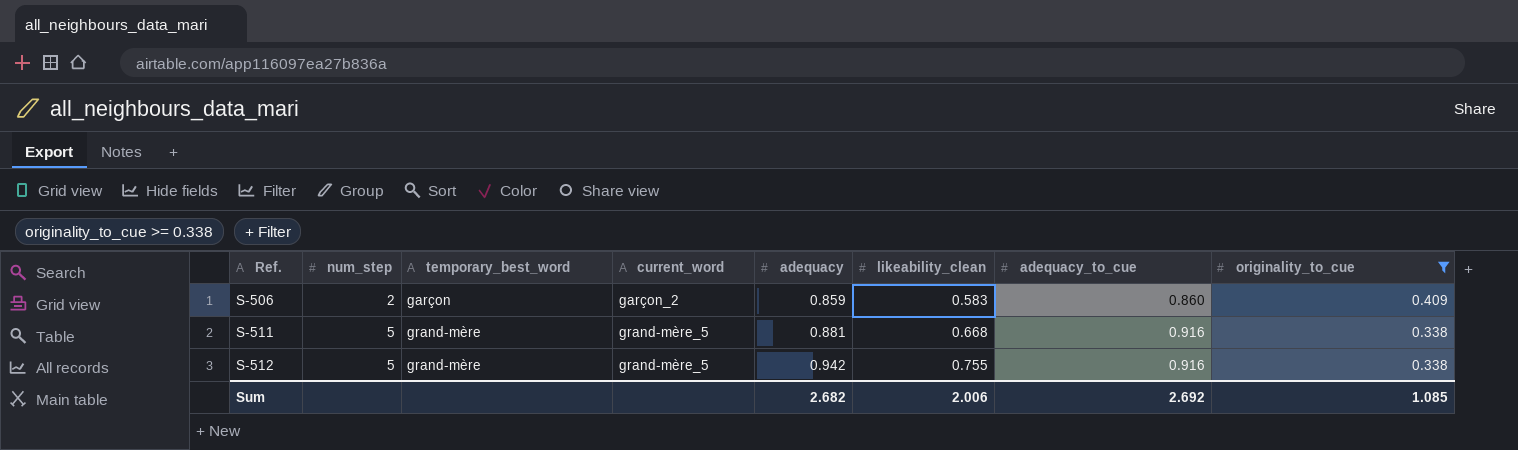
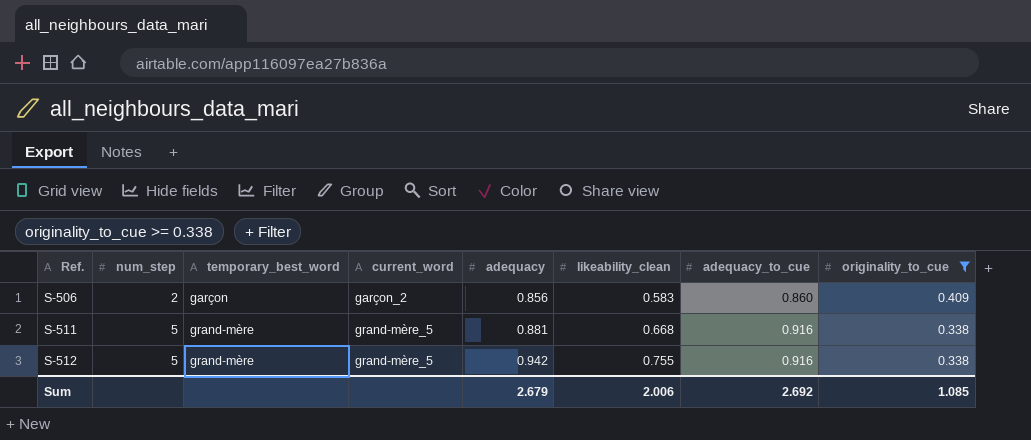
S-506 | adequacy: 0.859 -> 0.856
Sum | adequacy: 2.682 -> 2.679

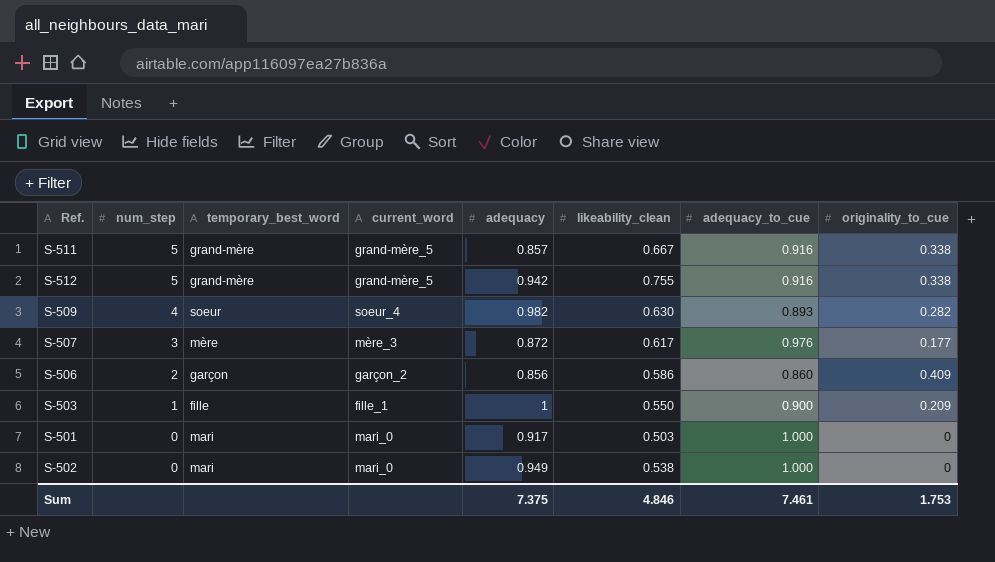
filter: originality_to_cue >= 0.338 -> none
row order: Ref. ascending -> num_step descending
S-511 | adequacy: 0.881 -> 0.857
S-511 | likeability_clean: 0.668 -> 0.667
S-506 | likeability_clean: 0.583 -> 0.586
Sum | adequacy: 2.679 -> 7.375
Sum | likeability_clean: 2.006 -> 4.846
Sum | adequacy_to_cue: 2.692 -> 7.461
Sum | originality_to_cue: 1.085 -> 1.753

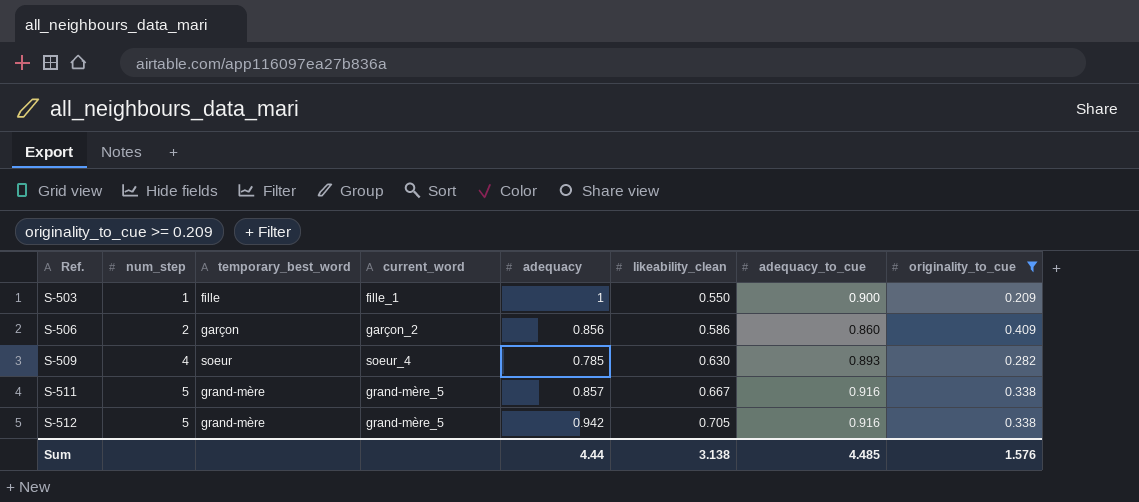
filter: none -> originality_to_cue >= 0.209
row order: num_step descending -> Ref. ascending
S-509 | adequacy: 0.982 -> 0.785
S-512 | likeability_clean: 0.755 -> 0.705
Sum | adequacy: 7.375 -> 4.44
Sum | likeability_clean: 4.846 -> 3.138
Sum | adequacy_to_cue: 7.461 -> 4.485
Sum | originality_to_cue: 1.753 -> 1.576

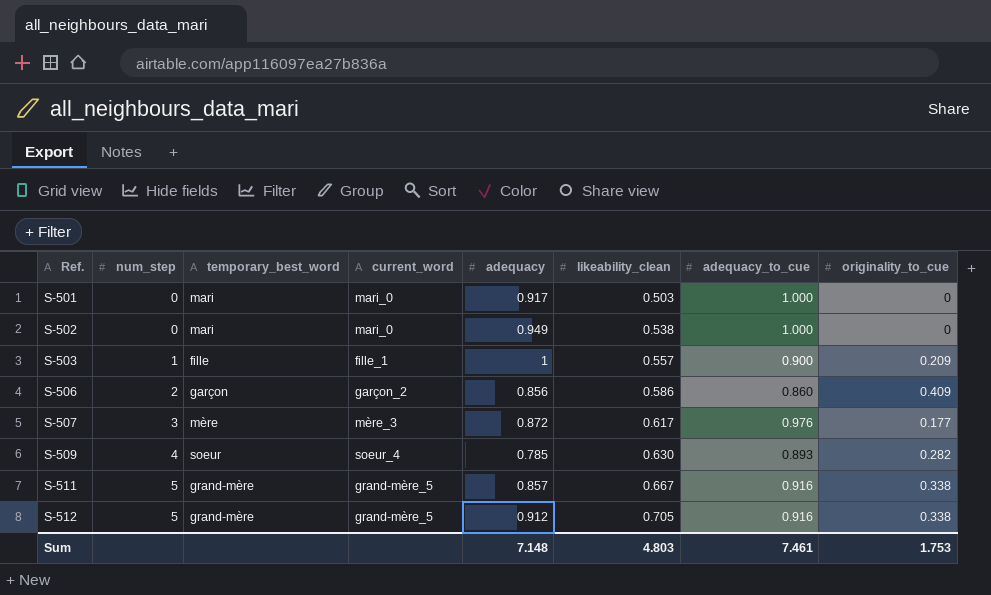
filter: originality_to_cue >= 0.209 -> none
S-503 | likeability_clean: 0.550 -> 0.557
S-512 | adequacy: 0.942 -> 0.912
Sum | adequacy: 4.44 -> 7.148
Sum | likeability_clean: 3.138 -> 4.803
Sum | adequacy_to_cue: 4.485 -> 7.461
Sum | originality_to_cue: 1.576 -> 1.753

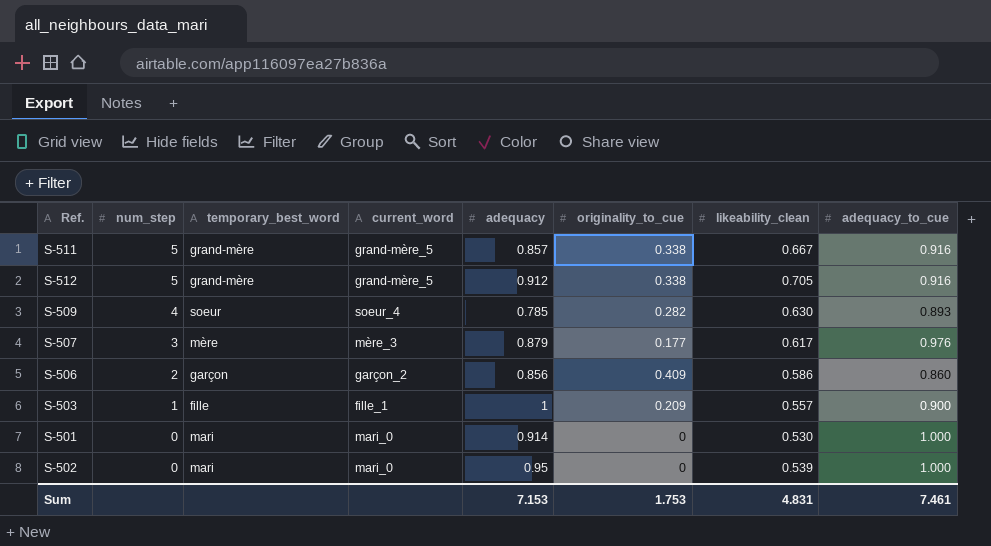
row order: Ref. ascending -> num_step descending
column originality_to_cue | position: 8 -> 6
S-507 | adequacy: 0.872 -> 0.879
S-501 | adequacy: 0.917 -> 0.914
S-501 | likeability_clean: 0.503 -> 0.530
S-502 | adequacy: 0.949 -> 0.95
S-502 | likeability_clean: 0.538 -> 0.539
Sum | adequacy: 7.148 -> 7.153
Sum | likeability_clean: 4.803 -> 4.831

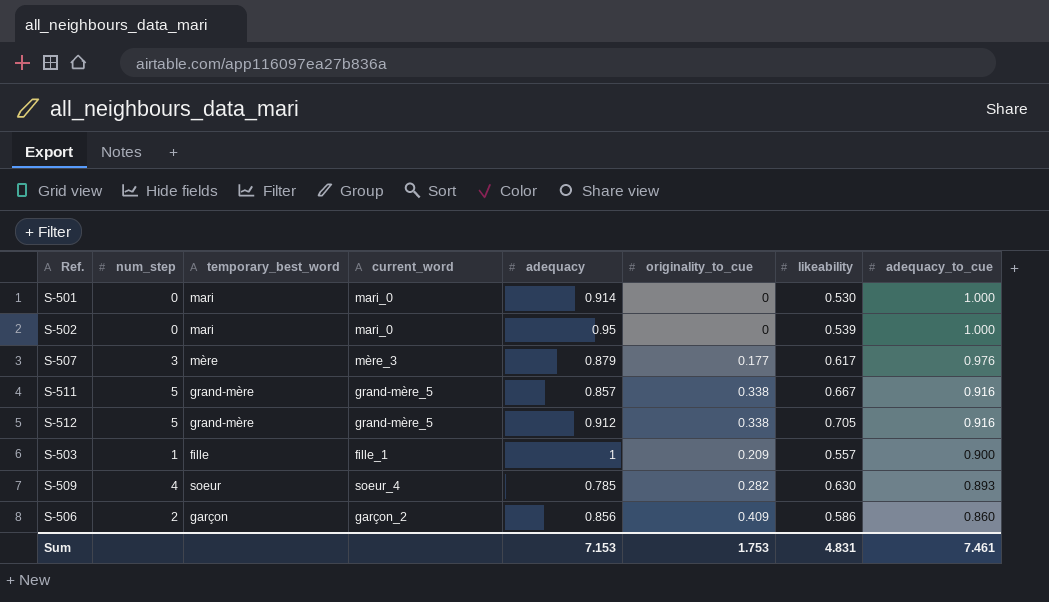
row order: num_step descending -> adequacy_to_cue descending
column name: likeability_clean -> likeability

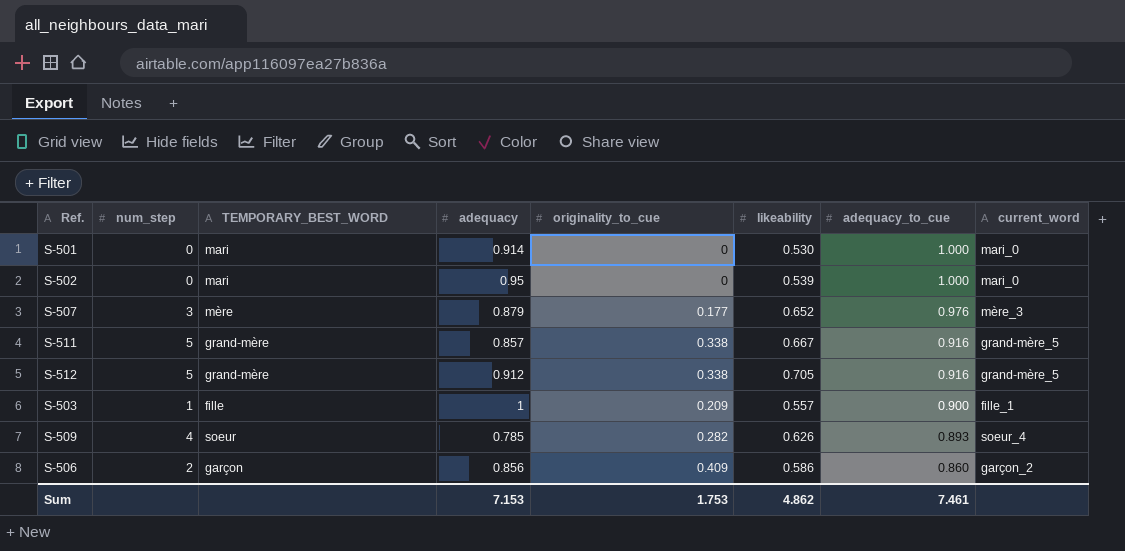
column name: temporary_best_word -> TEMPORARY_BEST_WORD
column current_word | position: 4 -> 8
S-507 | likeability: 0.617 -> 0.652
S-509 | likeability: 0.630 -> 0.626
Sum | likeability: 4.831 -> 4.862

